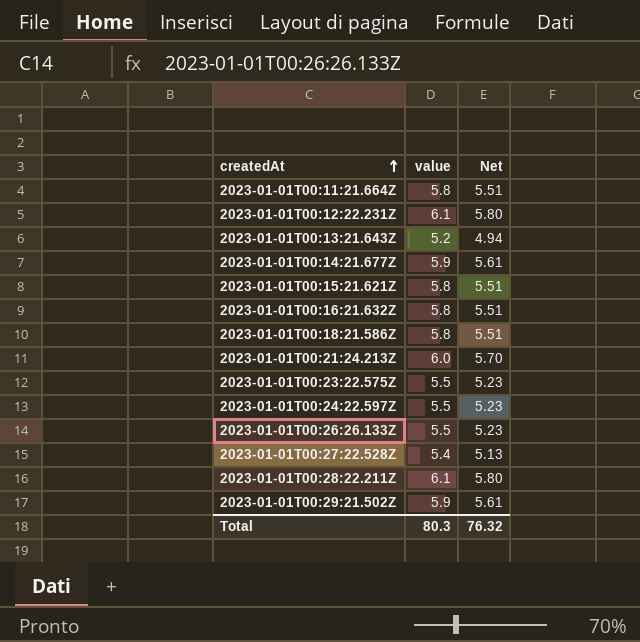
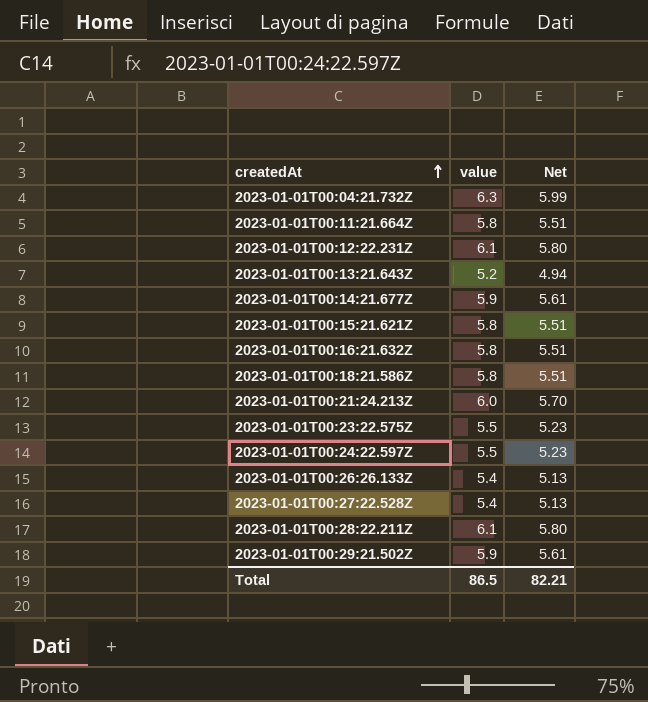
row 2023-01-01T00:04:21.732Z: none -> 6.3 | 5.99
2023-01-01T00:26:26.133Z | value: 5.5 -> 5.4
2023-01-01T00:26:26.133Z | Net: 5.23 -> 5.13
Total | value: 80.3 -> 86.5
Total | Net: 76.32 -> 82.21

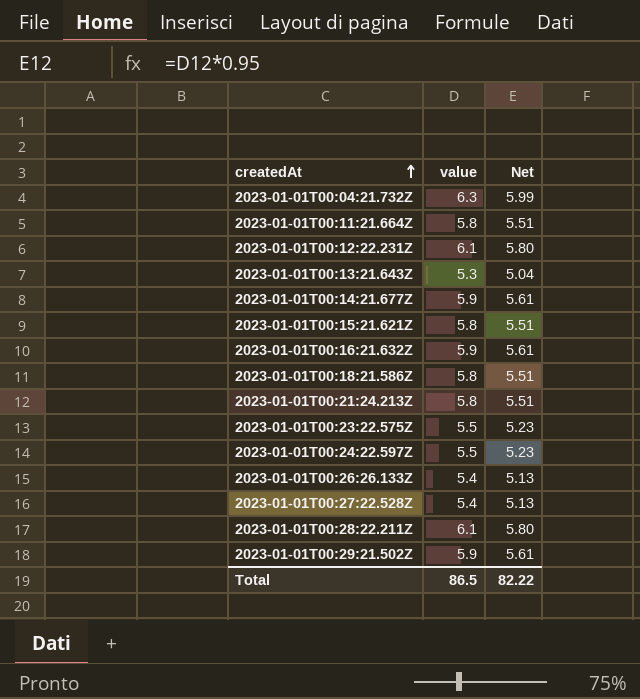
2023-01-01T00:13:21.643Z | value: 5.2 -> 5.3
2023-01-01T00:13:21.643Z | Net: 4.94 -> 5.04
2023-01-01T00:16:21.632Z | value: 5.8 -> 5.9
2023-01-01T00:16:21.632Z | Net: 5.51 -> 5.61
2023-01-01T00:21:24.213Z | value: 6.0 -> 5.8
2023-01-01T00:21:24.213Z | Net: 5.70 -> 5.51
Total | Net: 82.21 -> 82.22

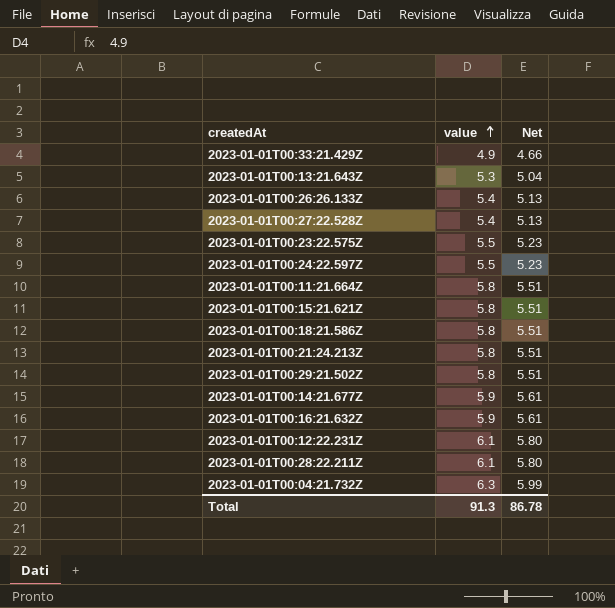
row order: createdAt ascending -> value ascending
row 2023-01-01T00:33:21.429Z: none -> 4.9 | 4.66
2023-01-01T00:29:21.502Z | value: 5.9 -> 5.8
2023-01-01T00:29:21.502Z | Net: 5.61 -> 5.51
Total | value: 86.5 -> 91.3
Total | Net: 82.22 -> 86.78

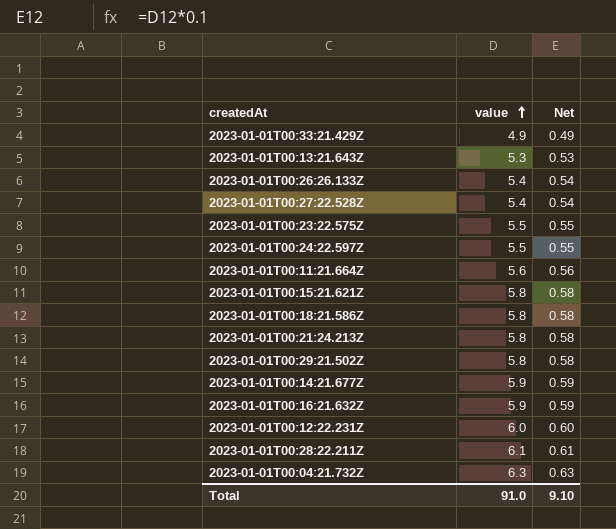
column Net | formula: [value] * 0.95 -> [value] * 0.1
2023-01-01T00:11:21.664Z | value: 5.8 -> 5.6
2023-01-01T00:12:22.231Z | value: 6.1 -> 6.0
Total | value: 91.3 -> 91.0
Total | Net: 86.78 -> 9.10

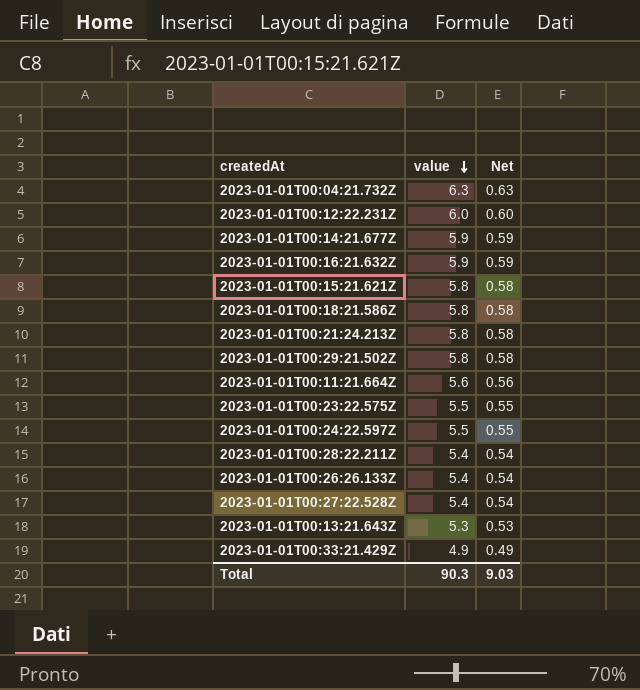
row order: value ascending -> value descending
2023-01-01T00:28:22.211Z | value: 6.1 -> 5.4
2023-01-01T00:28:22.211Z | Net: 0.61 -> 0.54
Total | value: 91.0 -> 90.3
Total | Net: 9.10 -> 9.03

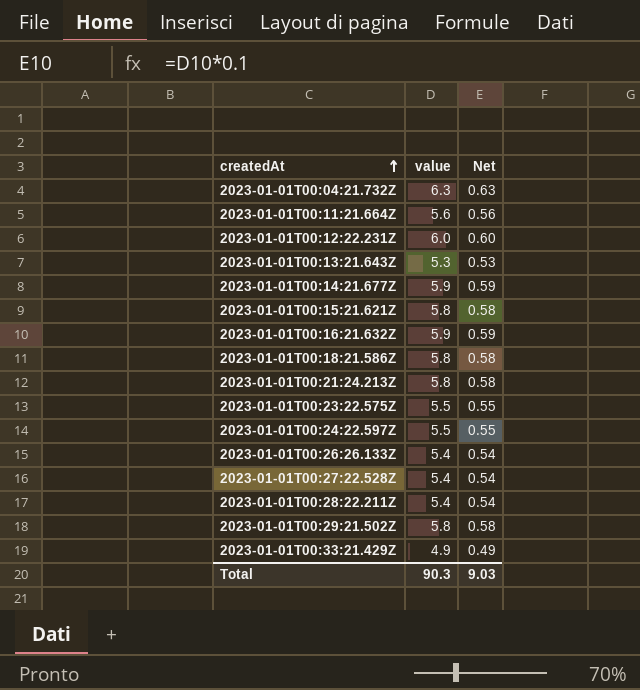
row order: value descending -> createdAt ascending

